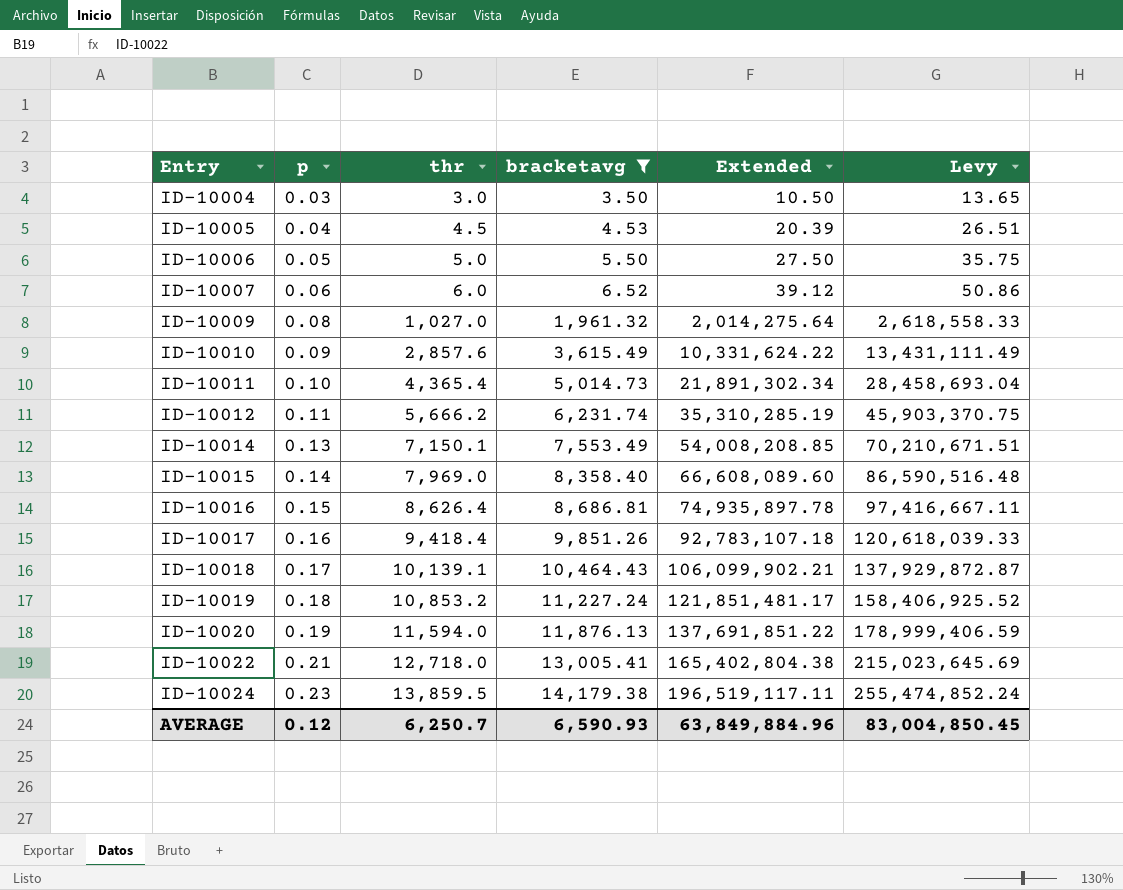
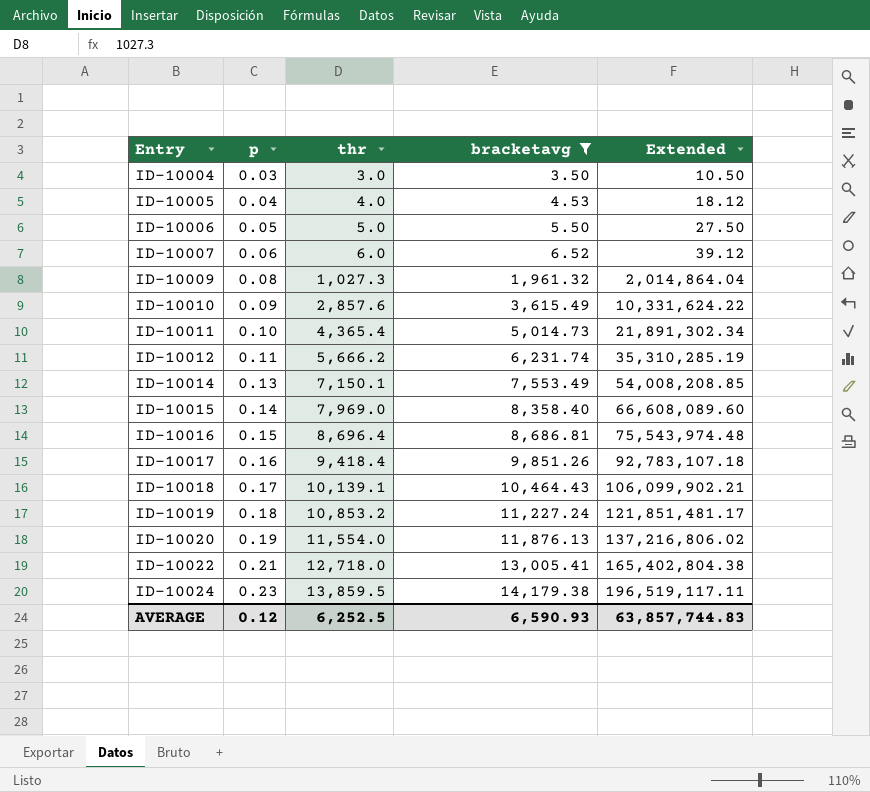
column Levy | formula: [Extended] * 1.3 -> none
ID-10005 | thr: 4.5 -> 4.0
ID-10005 | Extended: 20.39 -> 18.12
ID-10009 | thr: 1,027.0 -> 1,027.3
ID-10009 | Extended: 2,014,275.64 -> 2,014,864.04
ID-10016 | thr: 8,626.4 -> 8,696.4
ID-10016 | Extended: 74,935,897.78 -> 75,543,974.48
ID-10020 | thr: 11,594.0 -> 11,554.0
ID-10020 | Extended: 137,691,851.22 -> 137,216,806.02
AVERAGE | thr: 6,250.7 -> 6,252.5
AVERAGE | Extended: 63,849,884.96 -> 63,857,744.83

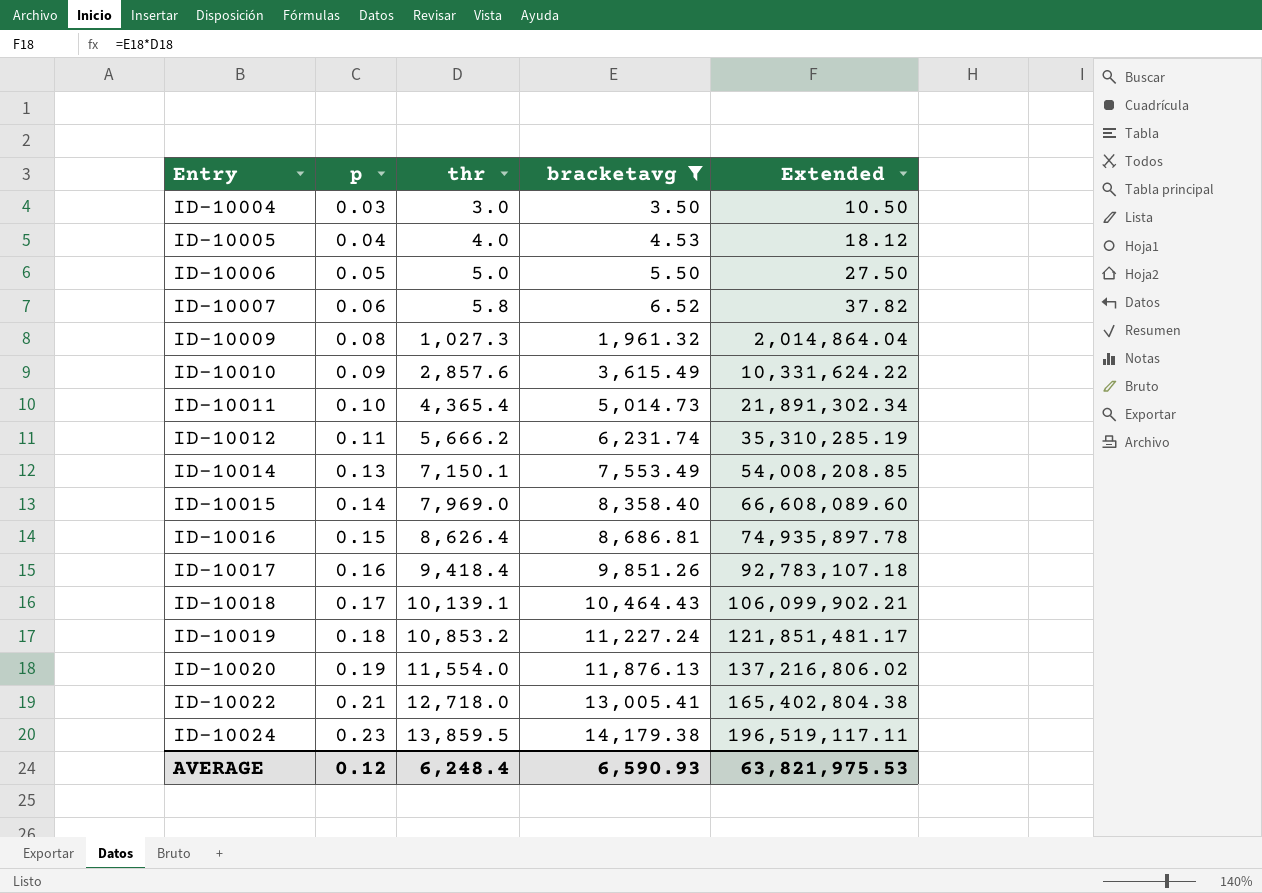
ID-10007 | thr: 6.0 -> 5.8
ID-10007 | Extended: 39.12 -> 37.82
ID-10016 | thr: 8,696.4 -> 8,626.4
ID-10016 | Extended: 75,543,974.48 -> 74,935,897.78
AVERAGE | thr: 6,252.5 -> 6,248.4
AVERAGE | Extended: 63,857,744.83 -> 63,821,975.53

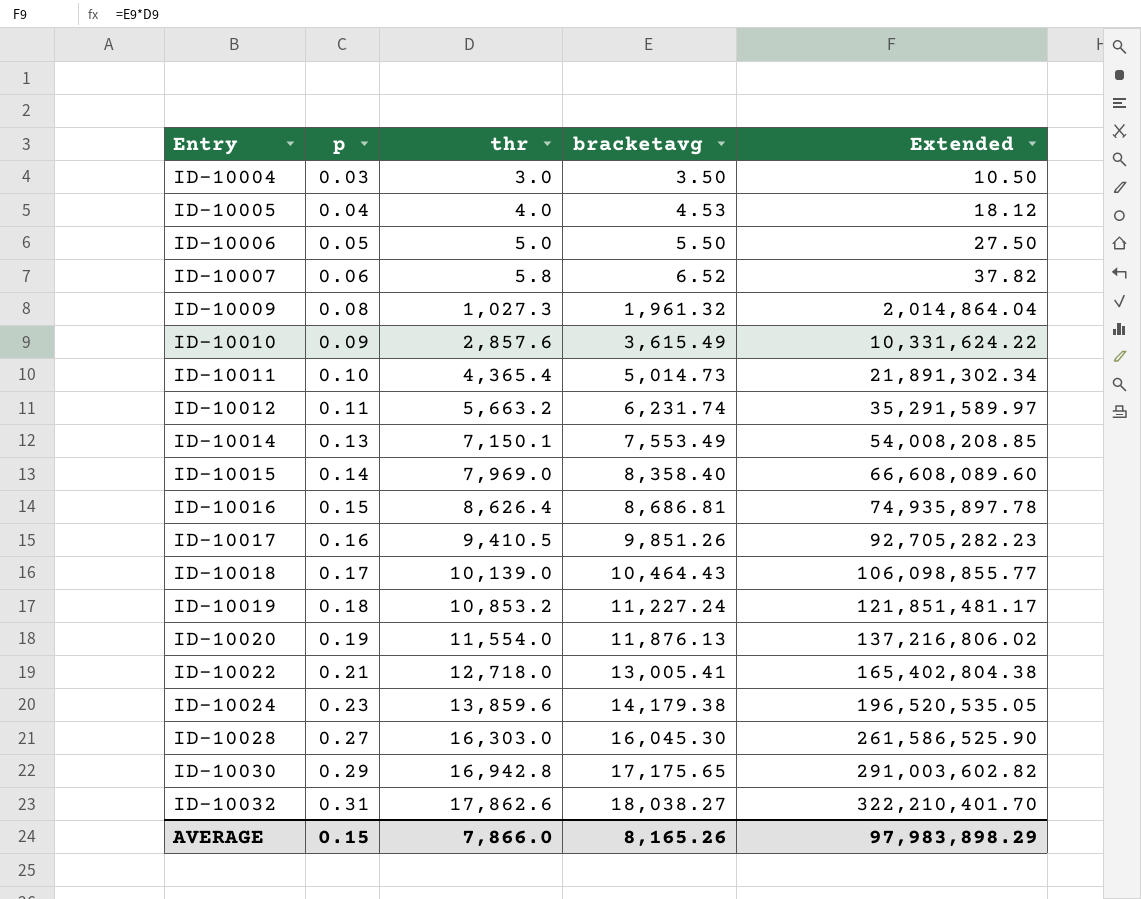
filter: bracketavg <= 14,179.38 -> none
ID-10012 | thr: 5,666.2 -> 5,663.2
ID-10012 | Extended: 35,310,285.19 -> 35,291,589.97
ID-10017 | thr: 9,418.4 -> 9,410.5
ID-10017 | Extended: 92,783,107.18 -> 92,705,282.23
ID-10018 | thr: 10,139.1 -> 10,139.0
ID-10018 | Extended: 106,099,902.21 -> 106,098,855.77
ID-10024 | thr: 13,859.5 -> 13,859.6
ID-10024 | Extended: 196,519,117.11 -> 196,520,535.05
AVERAGE | p: 0.12 -> 0.15
AVERAGE | thr: 6,248.4 -> 7,866.0
AVERAGE | bracketavg: 6,590.93 -> 8,165.26
AVERAGE | Extended: 63,821,975.53 -> 97,983,898.29

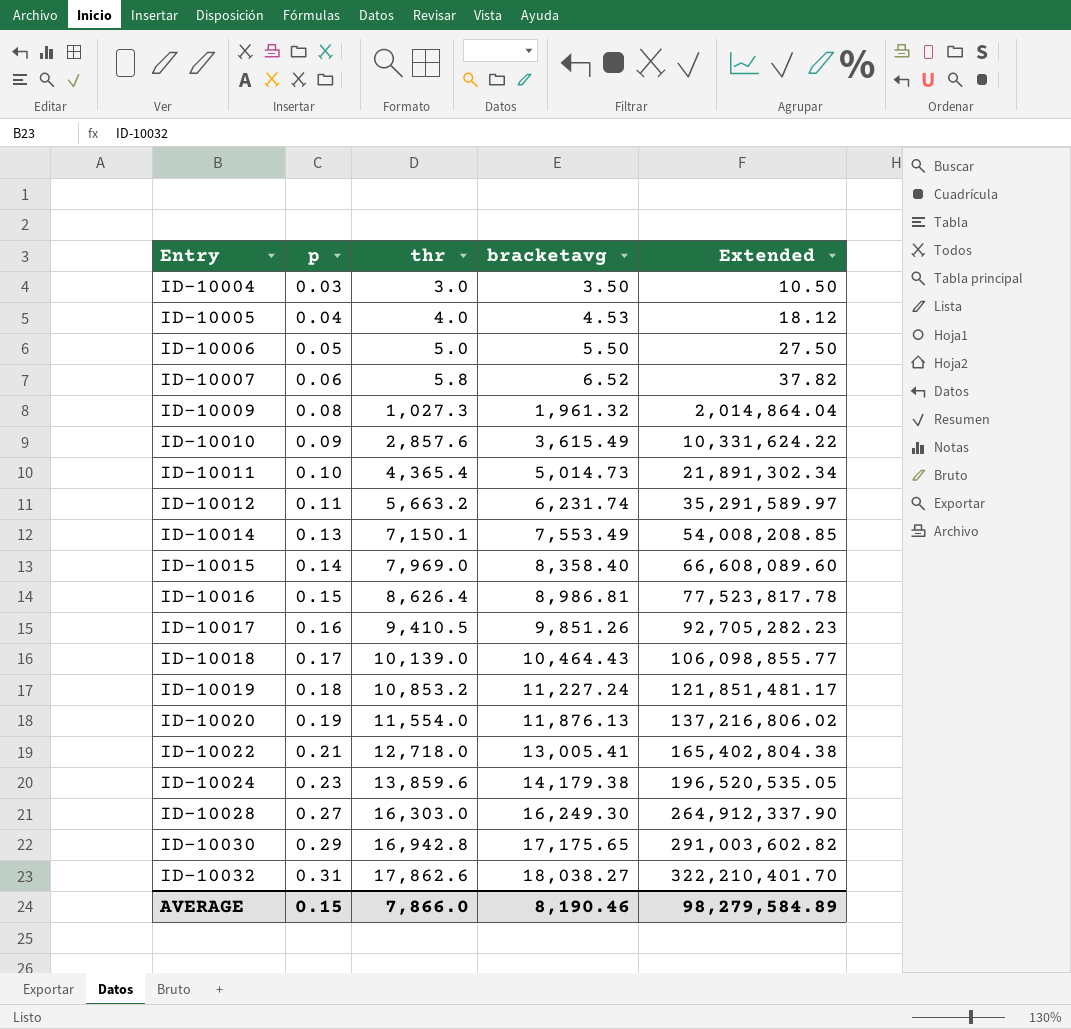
ID-10016 | bracketavg: 8,686.81 -> 8,986.81
ID-10016 | Extended: 74,935,897.78 -> 77,523,817.78
ID-10028 | bracketavg: 16,045.30 -> 16,249.30
ID-10028 | Extended: 261,586,525.90 -> 264,912,337.90
AVERAGE | bracketavg: 8,165.26 -> 8,190.46
AVERAGE | Extended: 97,983,898.29 -> 98,279,584.89

